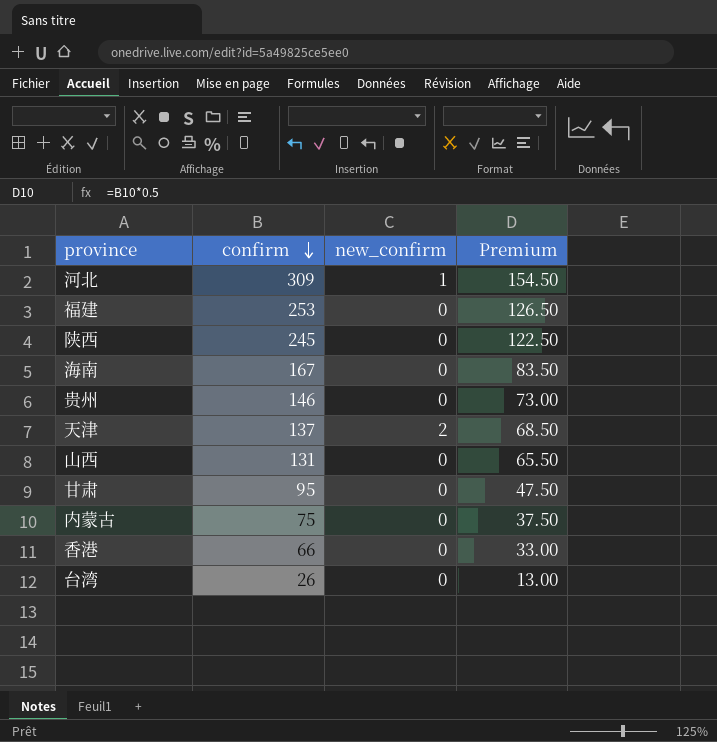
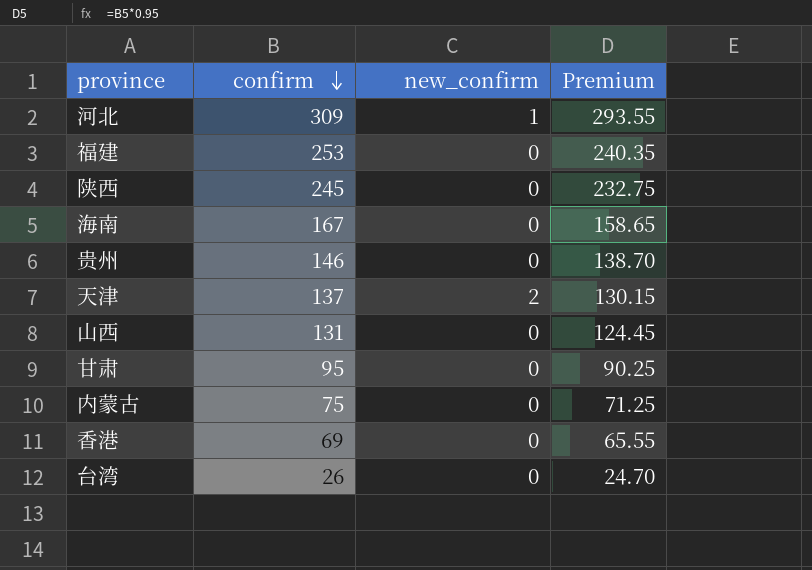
column Premium | formula: [confirm] * 0.5 -> [confirm] * 0.95
香港 | confirm: 66 -> 69

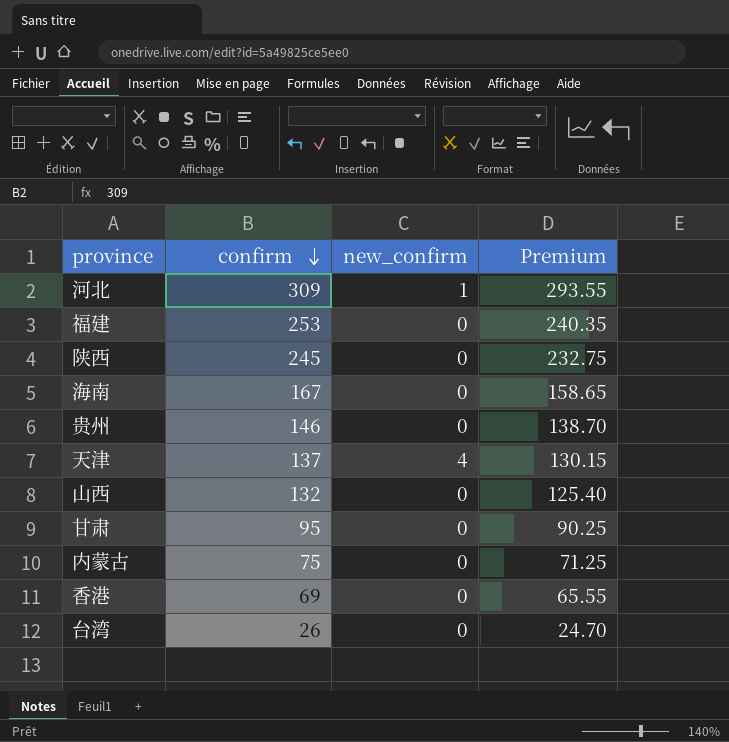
天津 | new_confirm: 2 -> 4
山西 | confirm: 131 -> 132
山西 | Premium: 124.45 -> 125.40

